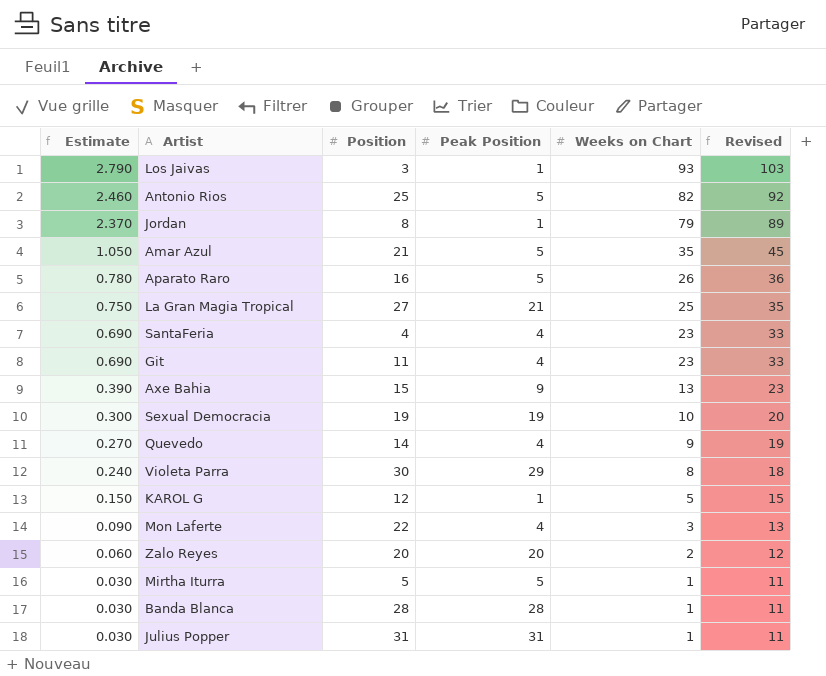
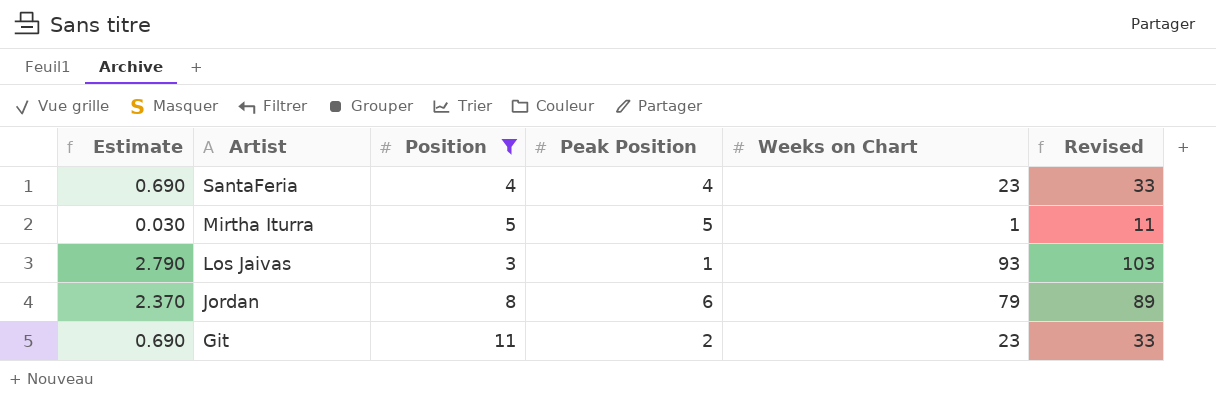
filter: none -> Position <= 11
row order: Estimate descending -> Artist descending
Jordan | Peak Position: 1 -> 6
Git | Peak Position: 4 -> 2

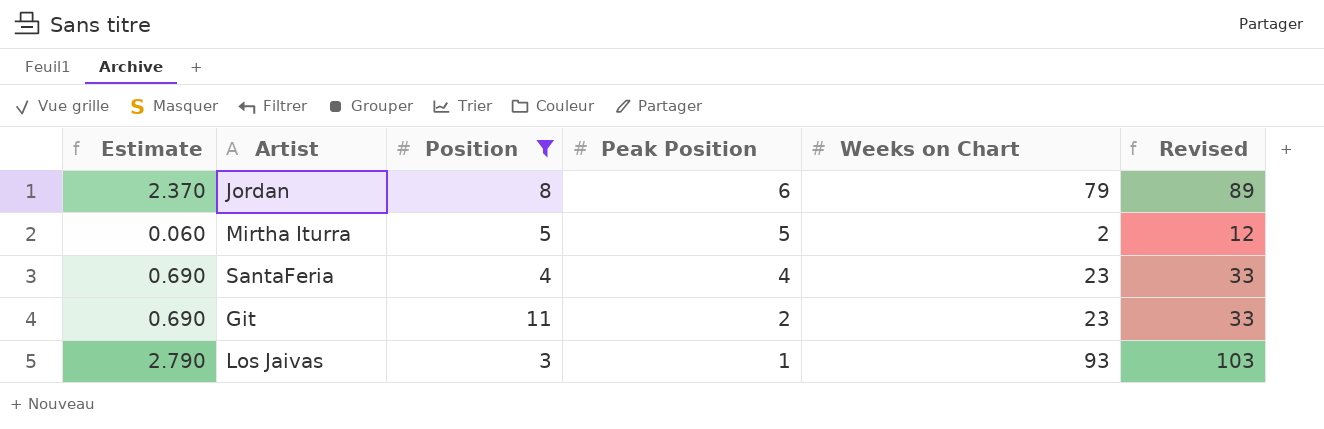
row order: Artist descending -> Peak Position descending
Mirtha Iturra | Estimate: 0.030 -> 0.060
Mirtha Iturra | Weeks on Chart: 1 -> 2
Mirtha Iturra | Revised: 11 -> 12

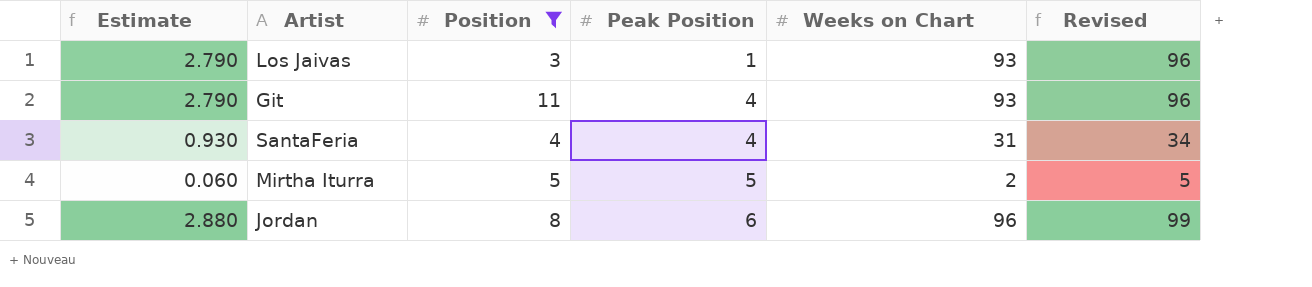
row order: Peak Position descending -> Peak Position ascending
column Revised | formula: [Weeks on Chart] + 10 -> [Weeks on Chart] + 3
Git | Estimate: 0.690 -> 2.790
Git | Peak Position: 2 -> 4
Git | Weeks on Chart: 23 -> 93
SantaFeria | Estimate: 0.690 -> 0.930
SantaFeria | Weeks on Chart: 23 -> 31
Jordan | Estimate: 2.370 -> 2.880
Jordan | Weeks on Chart: 79 -> 96

